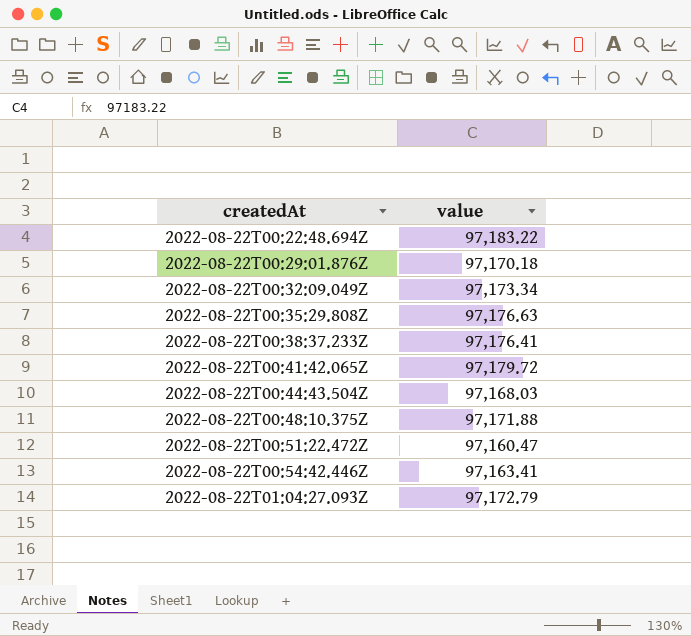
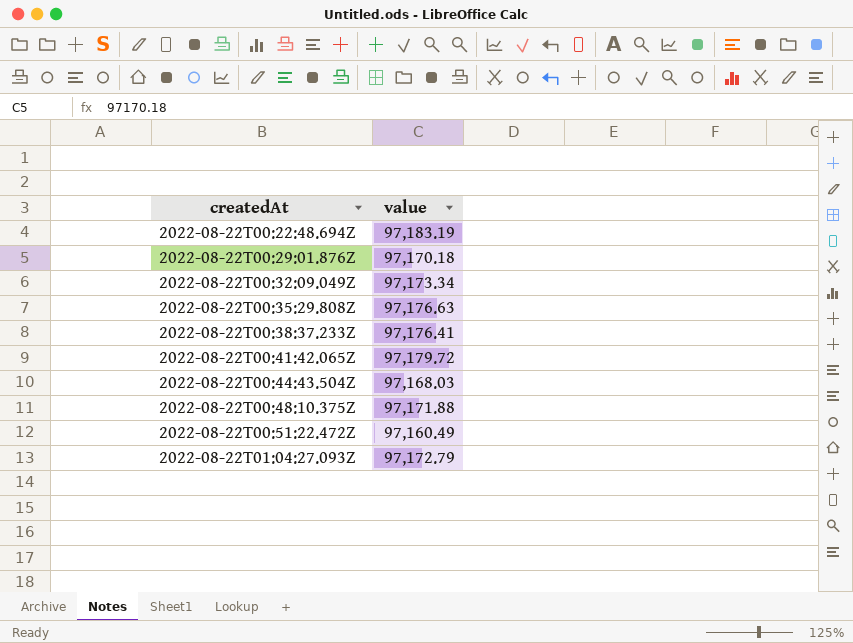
row 2022-08-22T00:54:42.446Z: 97,163.41 -> none
2022-08-22T00:22:48.694Z | value: 97,183.22 -> 97,183.19
2022-08-22T00:51:22.472Z | value: 97,160.47 -> 97,160.49

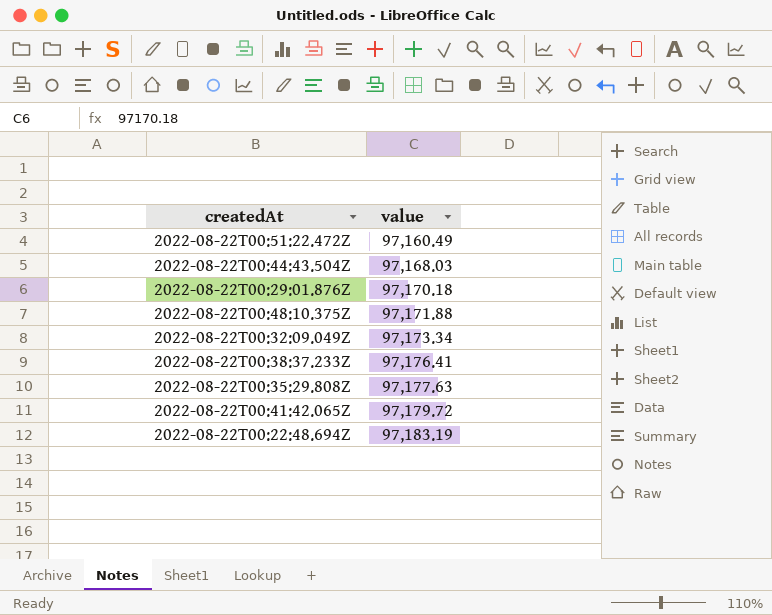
row order: createdAt ascending -> value ascending
row 2022-08-22T01:04:27.093Z: 97,172.79 -> none
2022-08-22T00:35:29.808Z | value: 97,176.63 -> 97,177.63

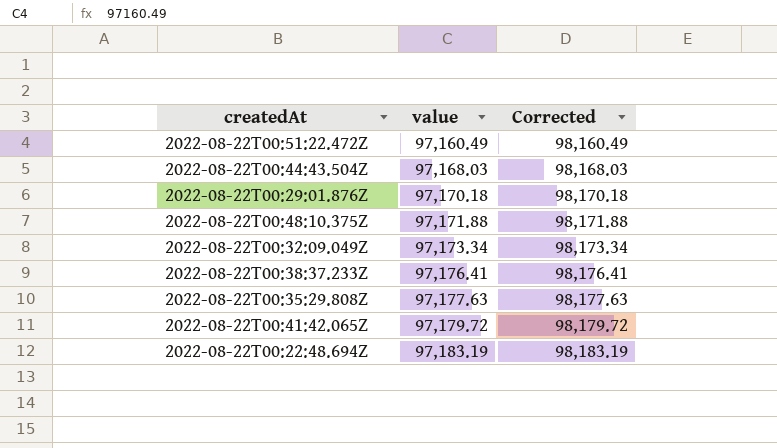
column Corrected | formula: none -> [value] + 1000

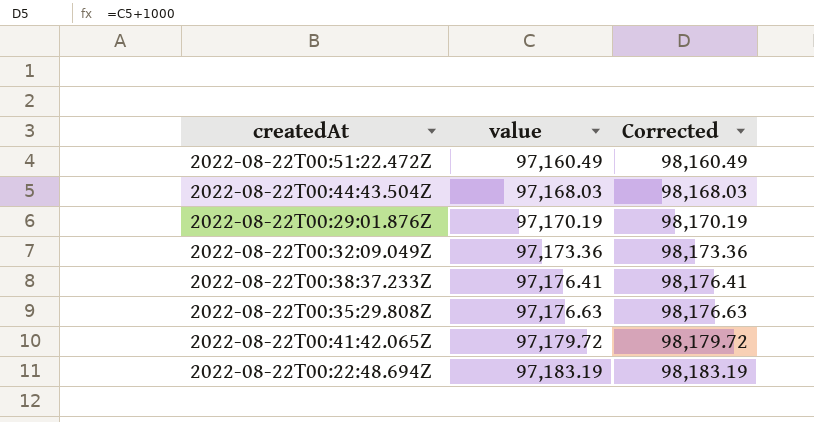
row 2022-08-22T00:48:10.375Z: 97,171.88 | 98,171.88 -> none
2022-08-22T00:29:01.876Z | value: 97,170.18 -> 97,170.19
2022-08-22T00:29:01.876Z | Corrected: 98,170.18 -> 98,170.19
2022-08-22T00:32:09.049Z | value: 97,173.34 -> 97,173.36
2022-08-22T00:32:09.049Z | Corrected: 98,173.34 -> 98,173.36
2022-08-22T00:35:29.808Z | value: 97,177.63 -> 97,176.63
2022-08-22T00:35:29.808Z | Corrected: 98,177.63 -> 98,176.63

